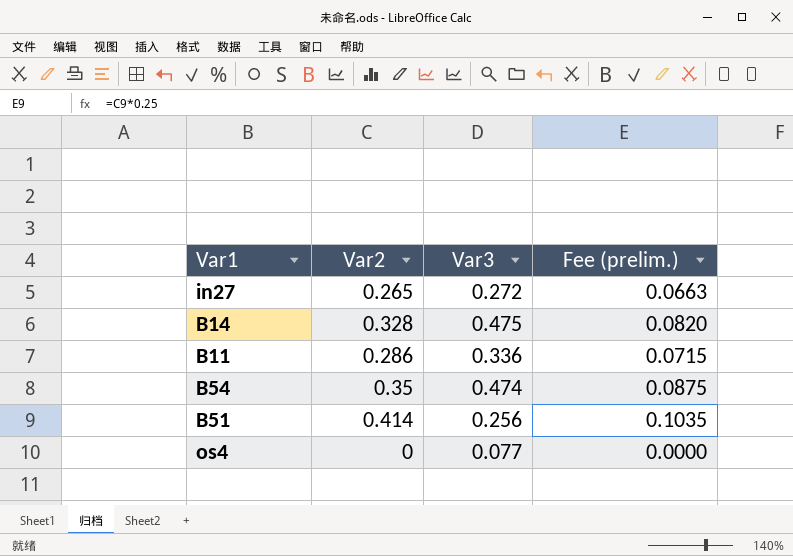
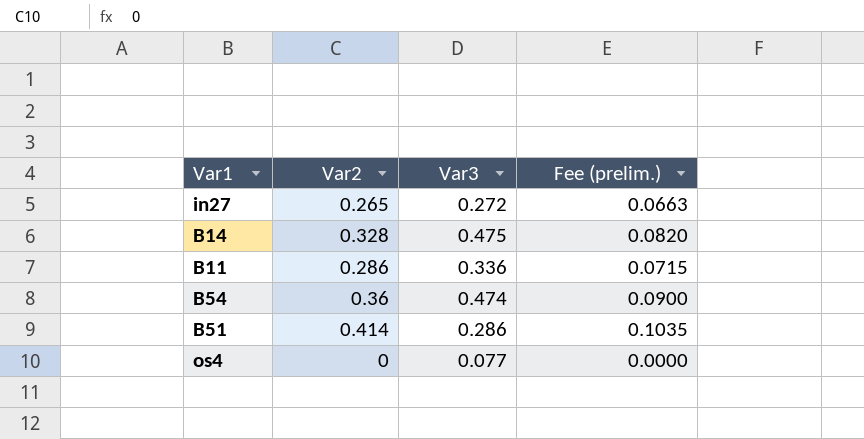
B54 | Var2: 0.35 -> 0.36
B54 | Fee (prelim.): 0.0875 -> 0.0900
B51 | Var3: 0.256 -> 0.286

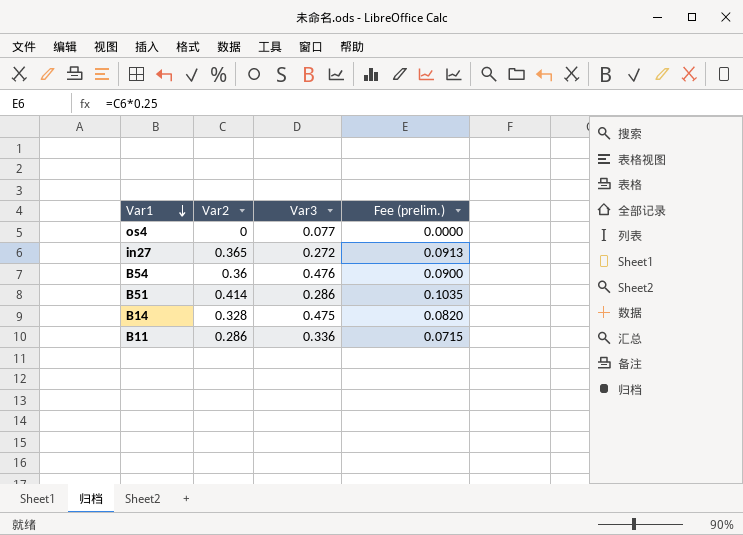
row order: none -> Var1 descending
in27 | Var2: 0.265 -> 0.365
in27 | Fee (prelim.): 0.0663 -> 0.0913
B54 | Var3: 0.474 -> 0.476

